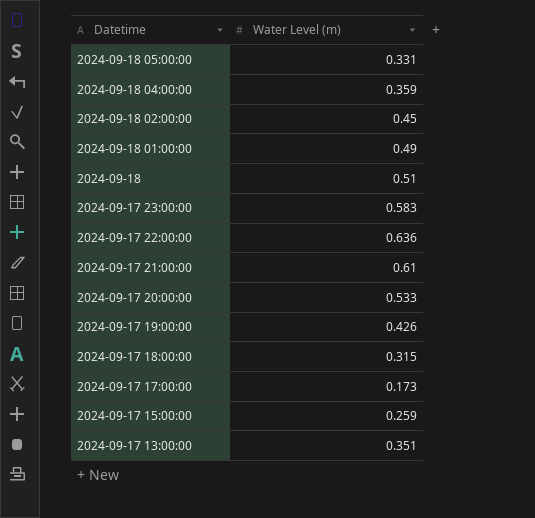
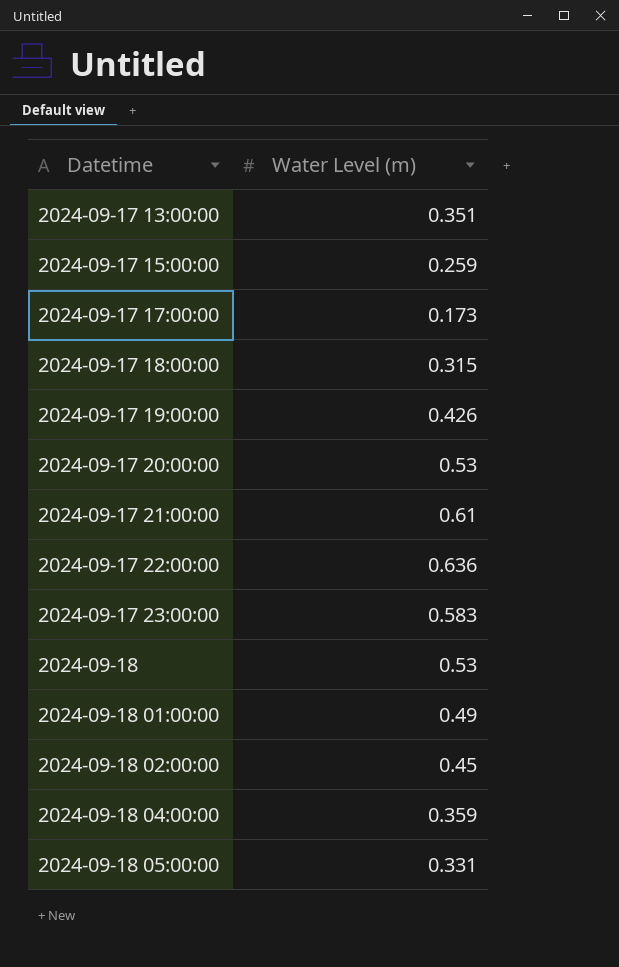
row order: Datetime descending -> Datetime ascending
2024-09-17 20:00:00 | Water Level (m): 0.533 -> 0.53
2024-09-18 | Water Level (m): 0.51 -> 0.53

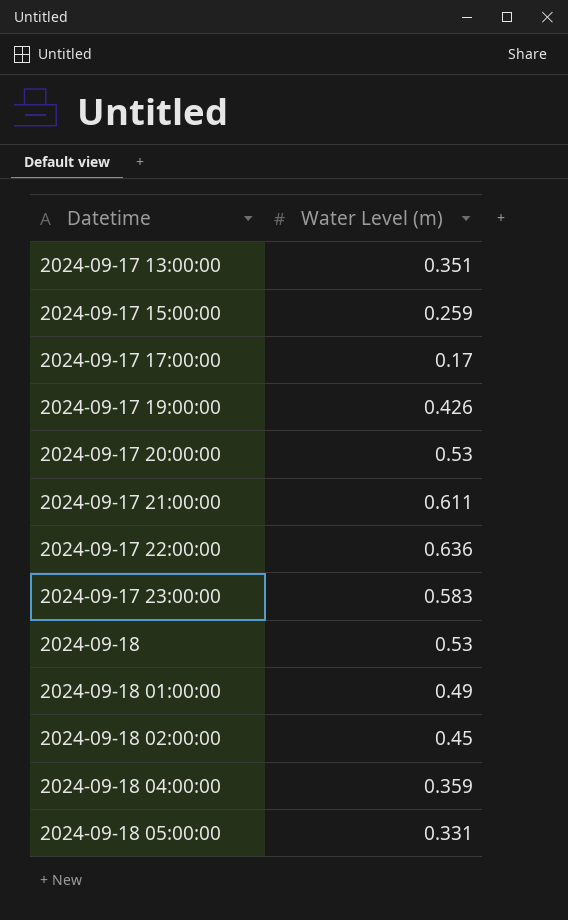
row 2024-09-17 18:00:00: 0.315 -> none
2024-09-17 17:00:00 | Water Level (m): 0.173 -> 0.17
2024-09-17 21:00:00 | Water Level (m): 0.61 -> 0.611

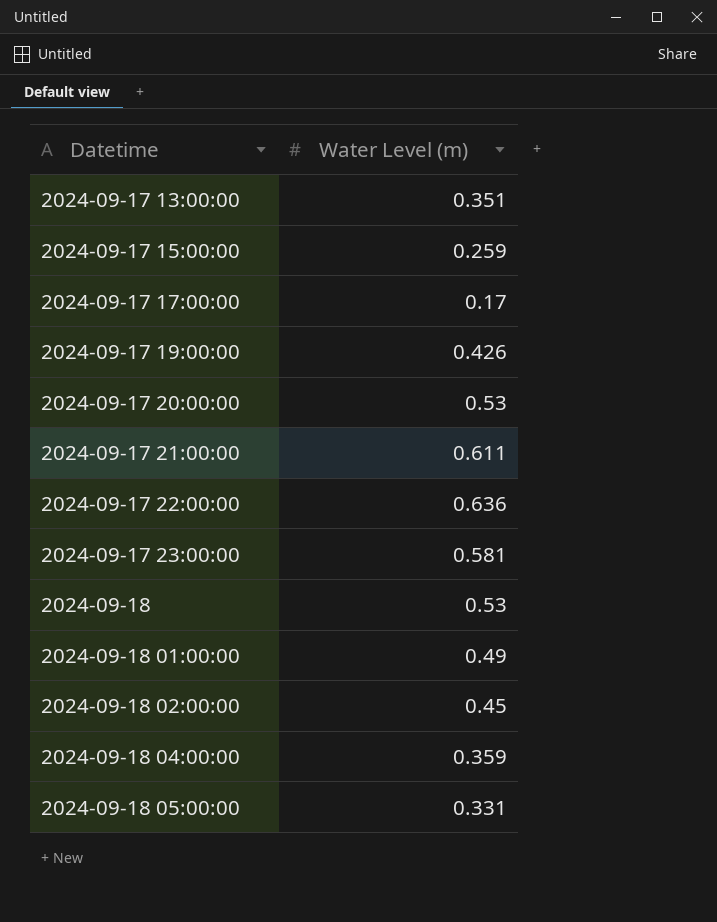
2024-09-17 23:00:00 | Water Level (m): 0.583 -> 0.581

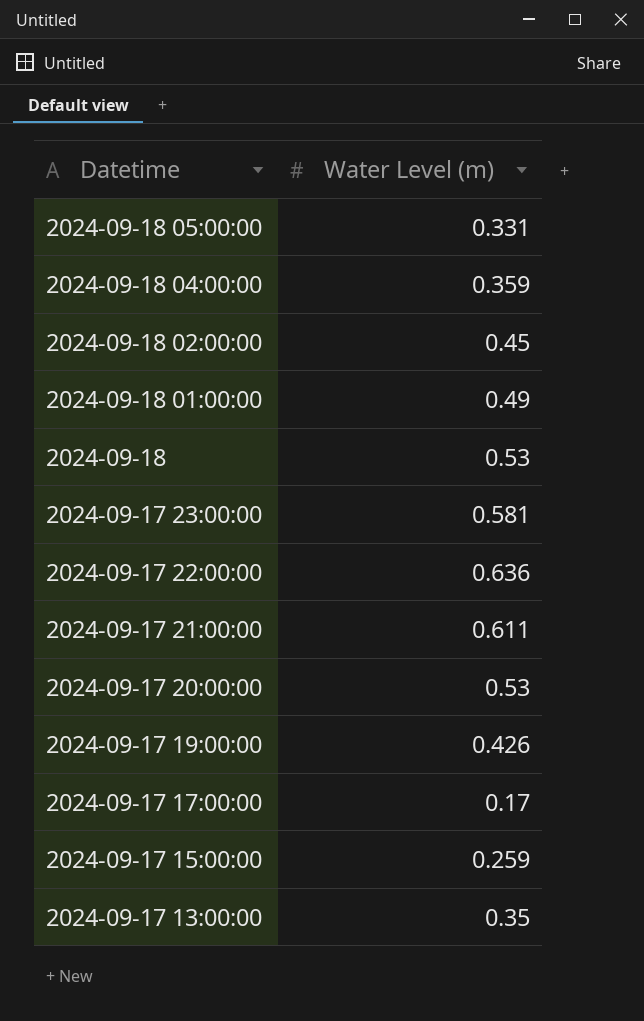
row order: Datetime ascending -> Datetime descending
2024-09-17 13:00:00 | Water Level (m): 0.351 -> 0.35

